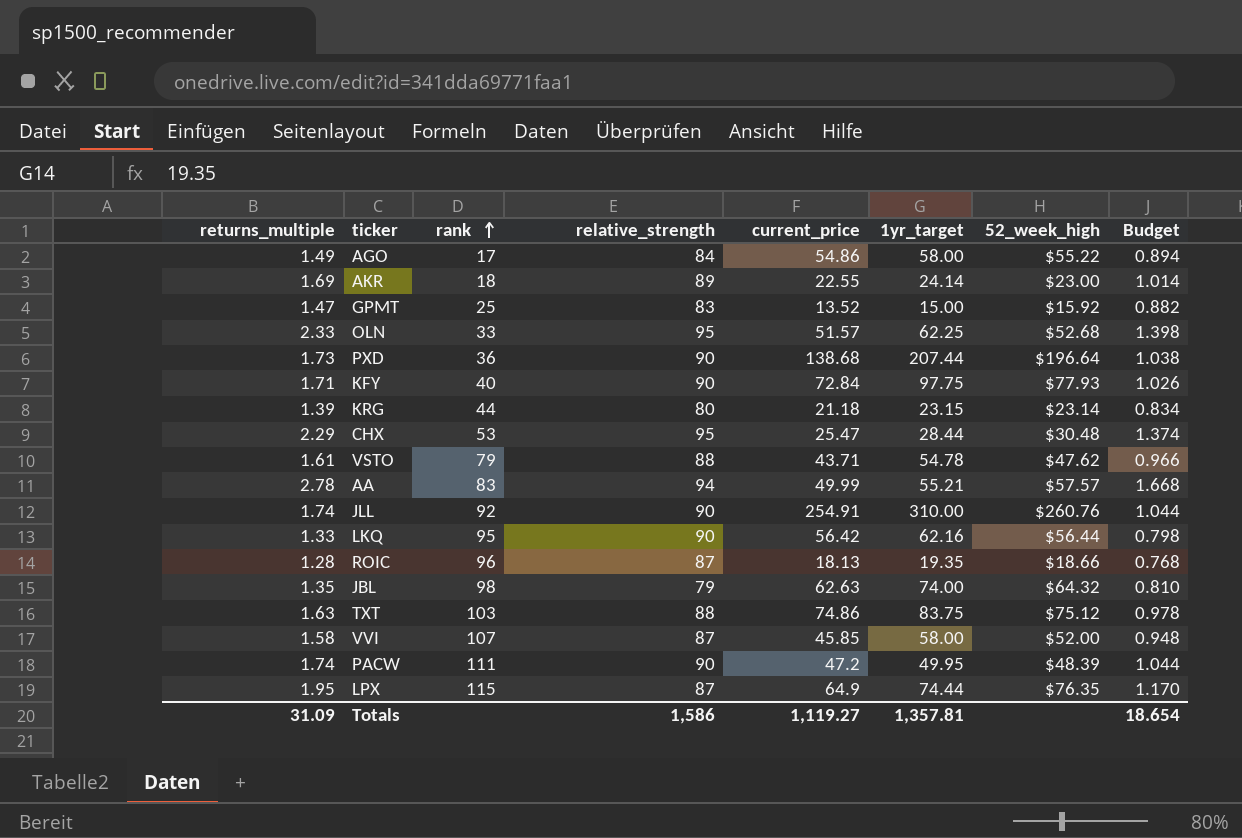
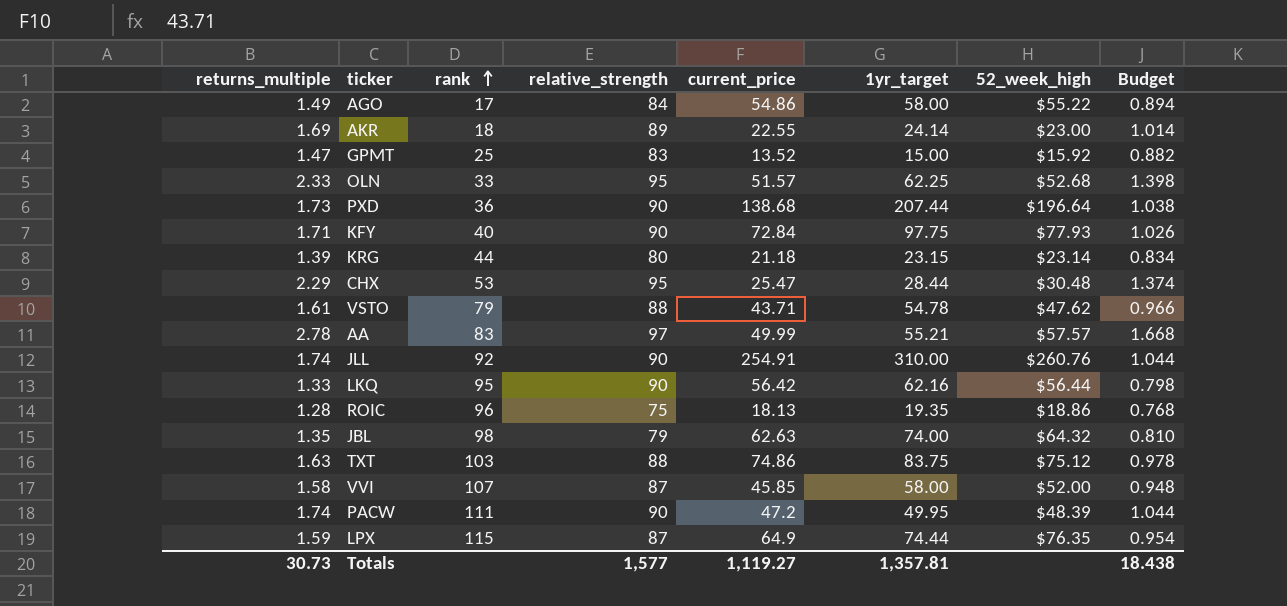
AA | relative_strength: 94 -> 97
ROIC | relative_strength: 87 -> 75
ROIC | 52_week_high: $18.66 -> $18.86
LPX | returns_multiple: 1.95 -> 1.59
LPX | Budget: 1.170 -> 0.954
Totals | returns_multiple: 31.09 -> 30.73
Totals | relative_strength: 1,586 -> 1,577
Totals | Budget: 18.654 -> 18.438

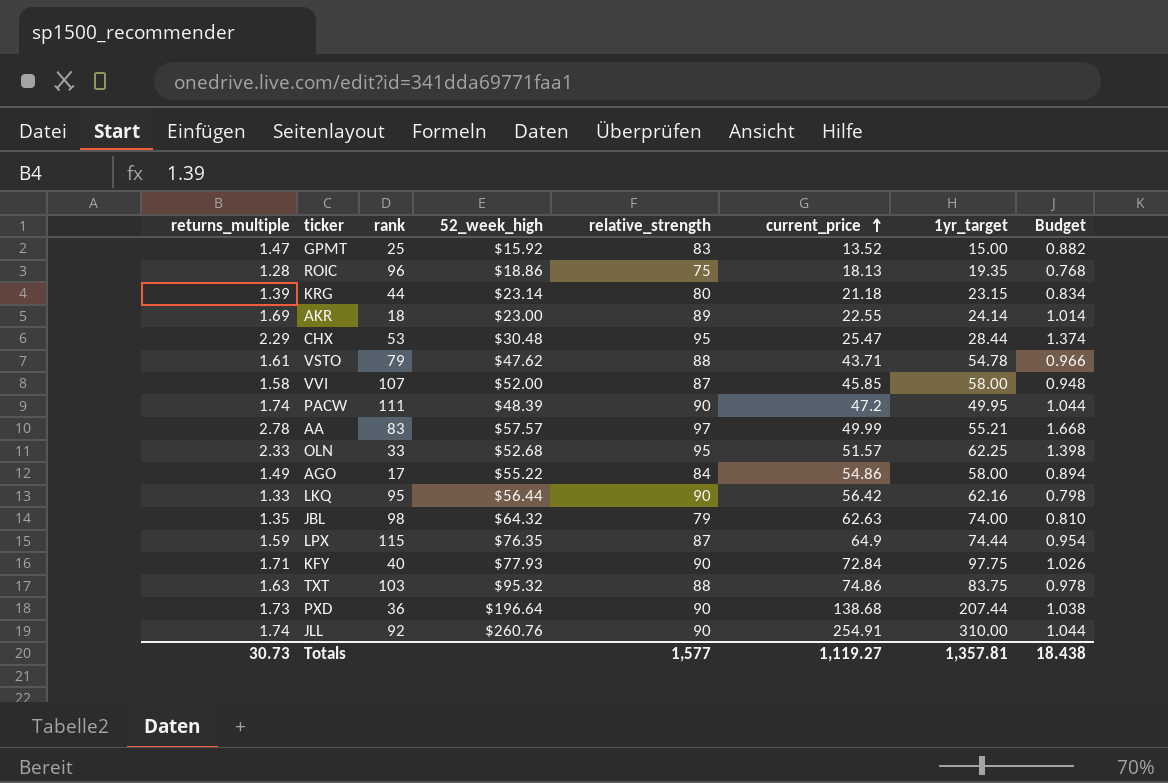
row order: rank ascending -> current_price ascending
column 52_week_high | position: 7 -> 4
TXT | 52_week_high: $75.12 -> $95.32

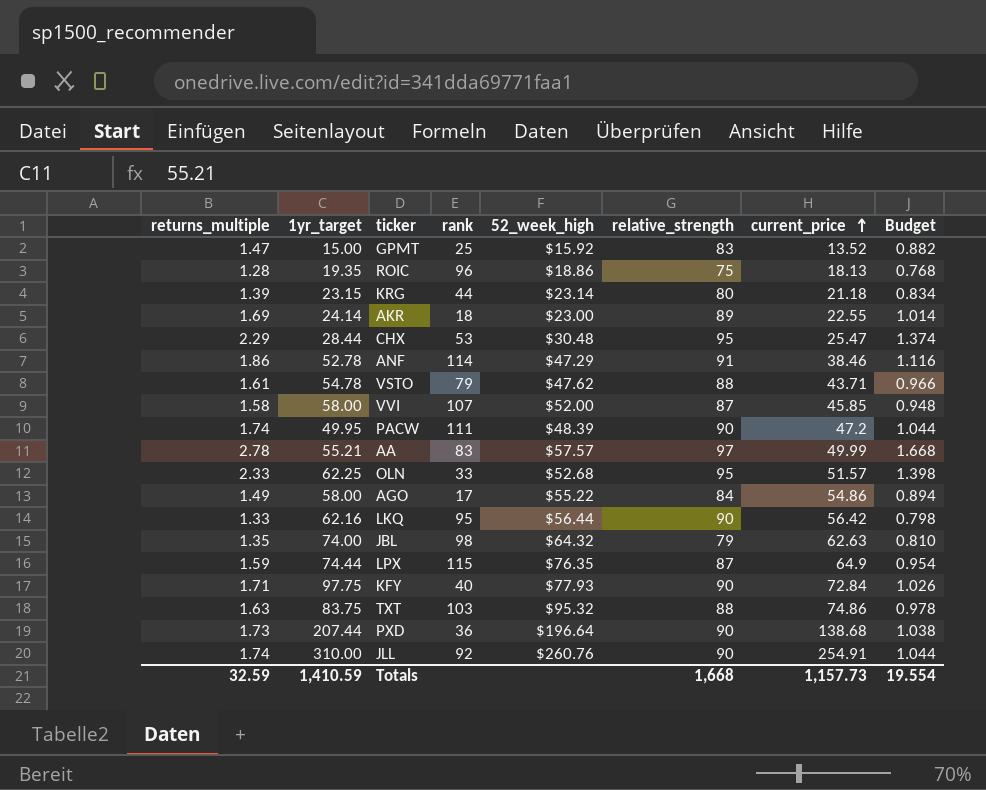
column 1yr_target | position: 7 -> 2
row ANF: none -> 1.86 | 52.78 | 114 | $47.29 | 91 | 38.46 | 1.116
Totals | returns_multiple: 30.73 -> 32.59
Totals | 1yr_target: 1,357.81 -> 1,410.59
Totals | relative_strength: 1,577 -> 1,668
Totals | current_price: 1,119.27 -> 1,157.73
Totals | Budget: 18.438 -> 19.554

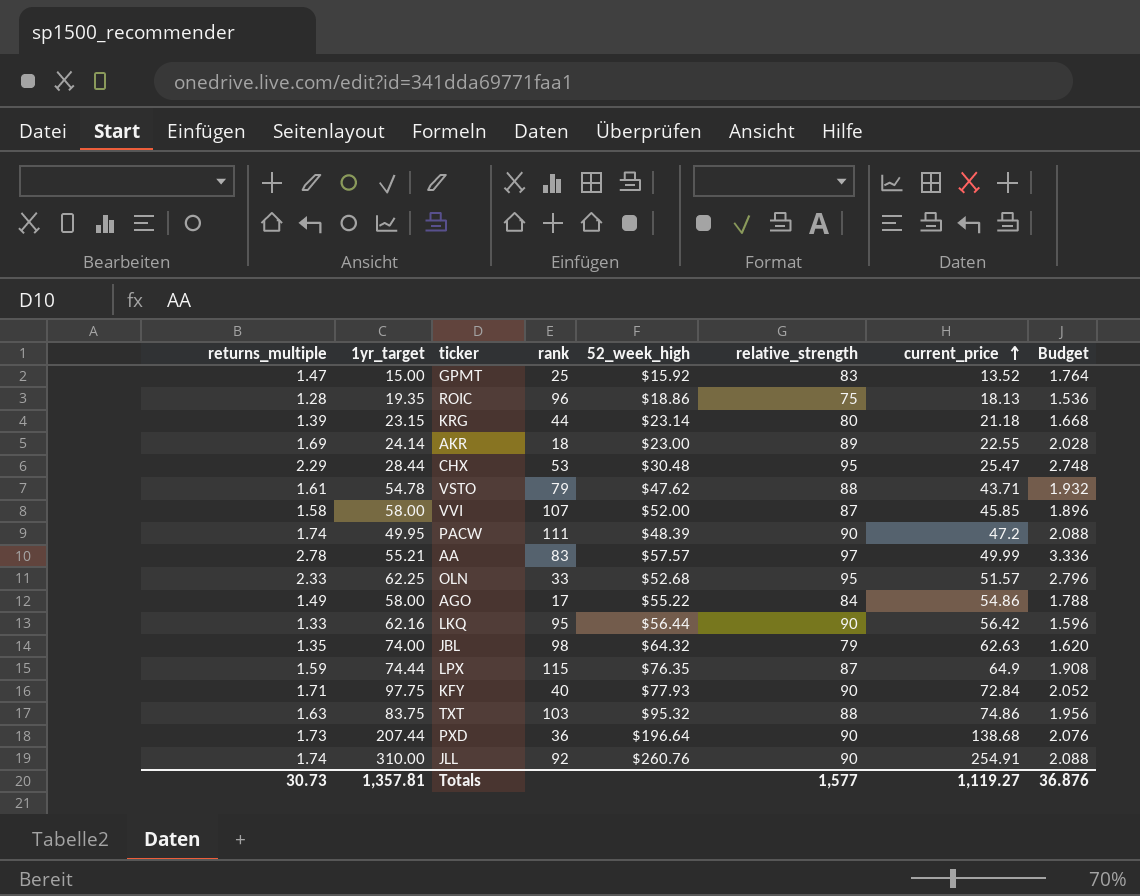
column Budget | formula: [returns_multiple] * 0.6 -> [returns_multiple] * 1.2
row ANF: 1.86 | 52.78 | 114 | $47.29 | 91 | 38.46 | 1.116 -> none
Totals | returns_multiple: 32.59 -> 30.73
Totals | 1yr_target: 1,410.59 -> 1,357.81
Totals | relative_strength: 1,668 -> 1,577
Totals | current_price: 1,157.73 -> 1,119.27
Totals | Budget: 19.554 -> 36.876

